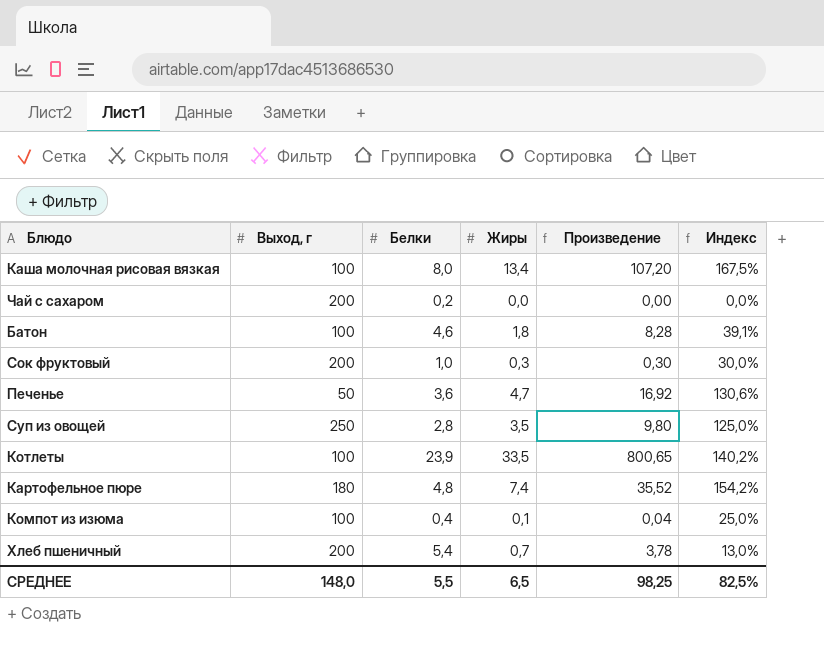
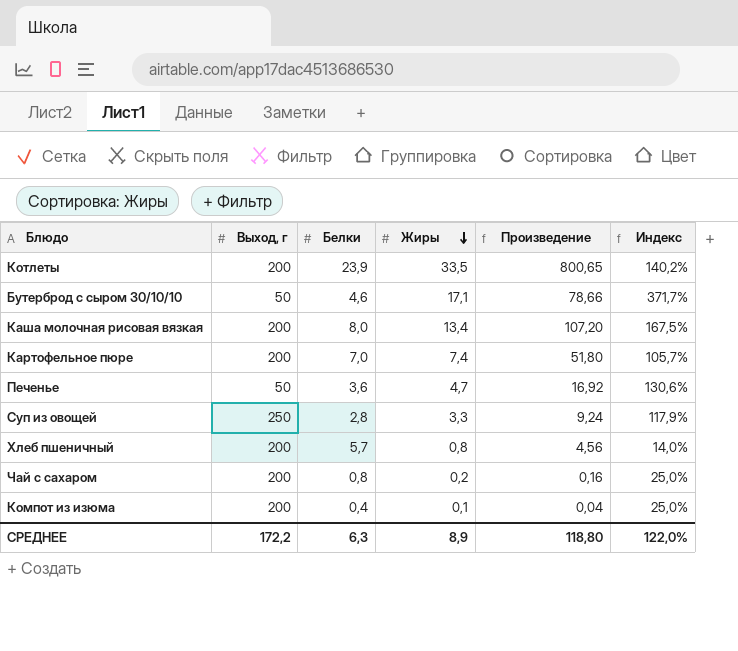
row order: none -> Жиры descending
row Батон: 100 | 4,6 | 1,8 | 8,28 | 39,1% -> none
row Сок фруктовый: 200 | 1,0 | 0,3 | 0,30 | 30,0% -> none
Котлеты | Выход, г: 100 -> 200
row Бутерброд с сыром 30/10/10: none -> 50 | 4,6 | 17,1 | 78,66 | 371,7%
Каша молочная рисовая вязкая | Выход, г: 100 -> 200
Картофельное пюре | Выход, г: 180 -> 200
Картофельное пюре | Белки: 4,8 -> 7,0
Картофельное пюре | Произведение: 35,52 -> 51,80
Картофельное пюре | Индекс: 154,2% -> 105,7%
Суп из овощей | Жиры: 3,5 -> 3,3
Суп из овощей | Произведение: 9,80 -> 9,24
Суп из овощей | Индекс: 125,0% -> 117,9%
Хлеб пшеничный | Белки: 5,4 -> 5,7
Хлеб пшеничный | Жиры: 0,7 -> 0,8
Хлеб пшеничный | Произведение: 3,78 -> 4,56
Хлеб пшеничный | Индекс: 13,0% -> 14,0%
Чай с сахаром | Белки: 0,2 -> 0,8
Чай с сахаром | Жиры: 0,0 -> 0,2
Чай с сахаром | Произведение: 0,00 -> 0,16
Чай с сахаром | Индекс: 0,0% -> 25,0%
Компот из изюма | Выход, г: 100 -> 200
СРЕДНЕЕ | Выход, г: 148,0 -> 172,2
СРЕДНЕЕ | Белки: 5,5 -> 6,3
СРЕДНЕЕ | Жиры: 6,5 -> 8,9
СРЕДНЕЕ | Произведение: 98,25 -> 118,80
СРЕДНЕЕ | Индекс: 82,5% -> 122,0%

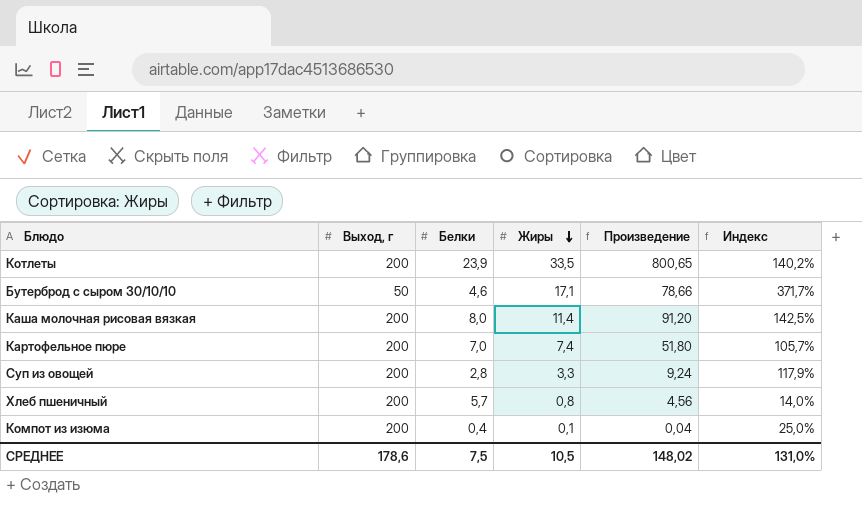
row Печенье: 50 | 3,6 | 4,7 | 16,92 | 130,6% -> none
row Чай с сахаром: 200 | 0,8 | 0,2 | 0,16 | 25,0% -> none
Каша молочная рисовая вязкая | Жиры: 13,4 -> 11,4
Каша молочная рисовая вязкая | Произведение: 107,20 -> 91,20
Каша молочная рисовая вязкая | Индекс: 167,5% -> 142,5%
Суп из овощей | Выход, г: 250 -> 200
СРЕДНЕЕ | Выход, г: 172,2 -> 178,6
СРЕДНЕЕ | Белки: 6,3 -> 7,5
СРЕДНЕЕ | Жиры: 8,9 -> 10,5
СРЕДНЕЕ | Произведение: 118,80 -> 148,02
СРЕДНЕЕ | Индекс: 122,0% -> 131,0%

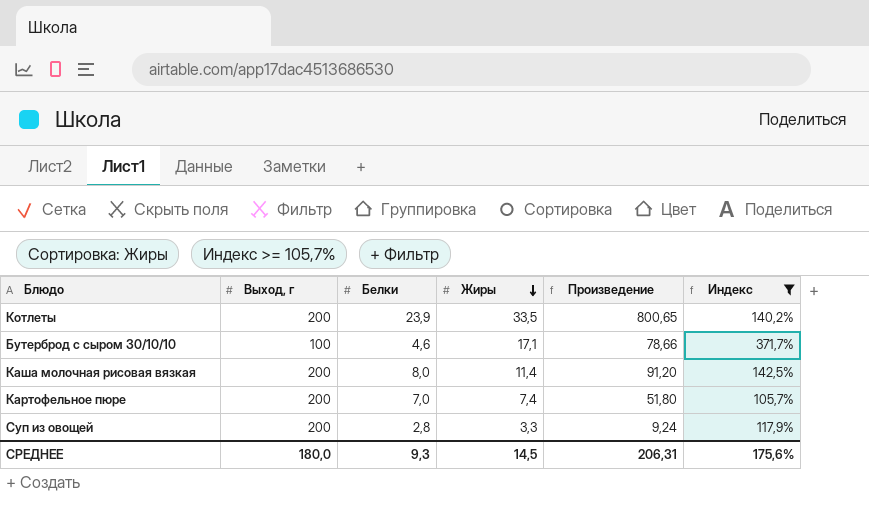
filter: none -> Индекс >= 105,7%
Бутерброд с сыром 30/10/10 | Выход, г: 50 -> 100
СРЕДНЕЕ | Выход, г: 178,6 -> 180,0
СРЕДНЕЕ | Белки: 7,5 -> 9,3
СРЕДНЕЕ | Жиры: 10,5 -> 14,5
СРЕДНЕЕ | Произведение: 148,02 -> 206,31
СРЕДНЕЕ | Индекс: 131,0% -> 175,6%

